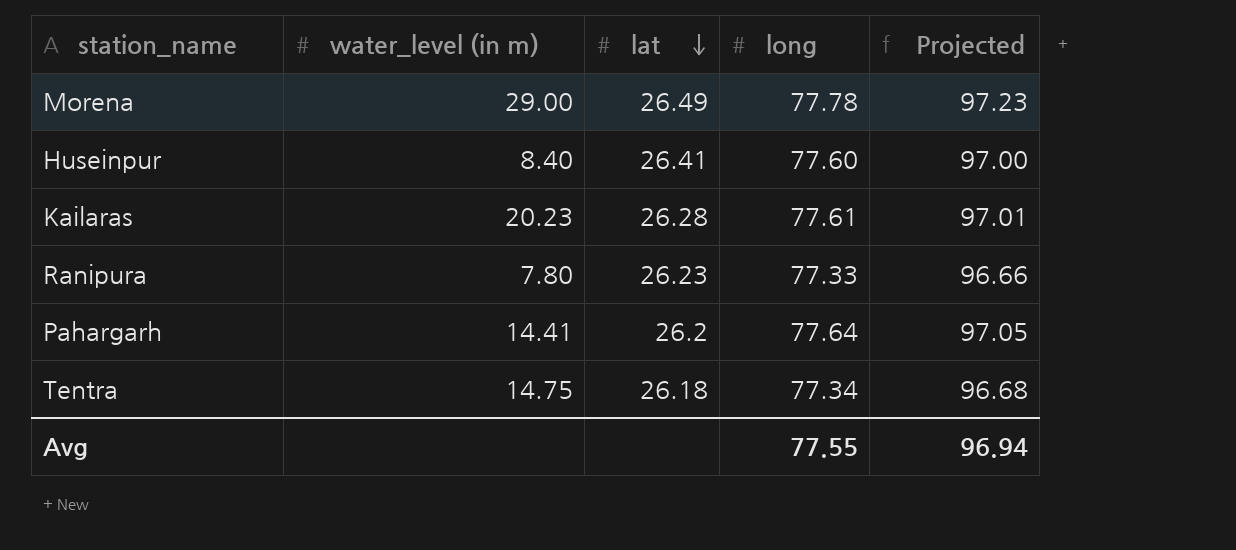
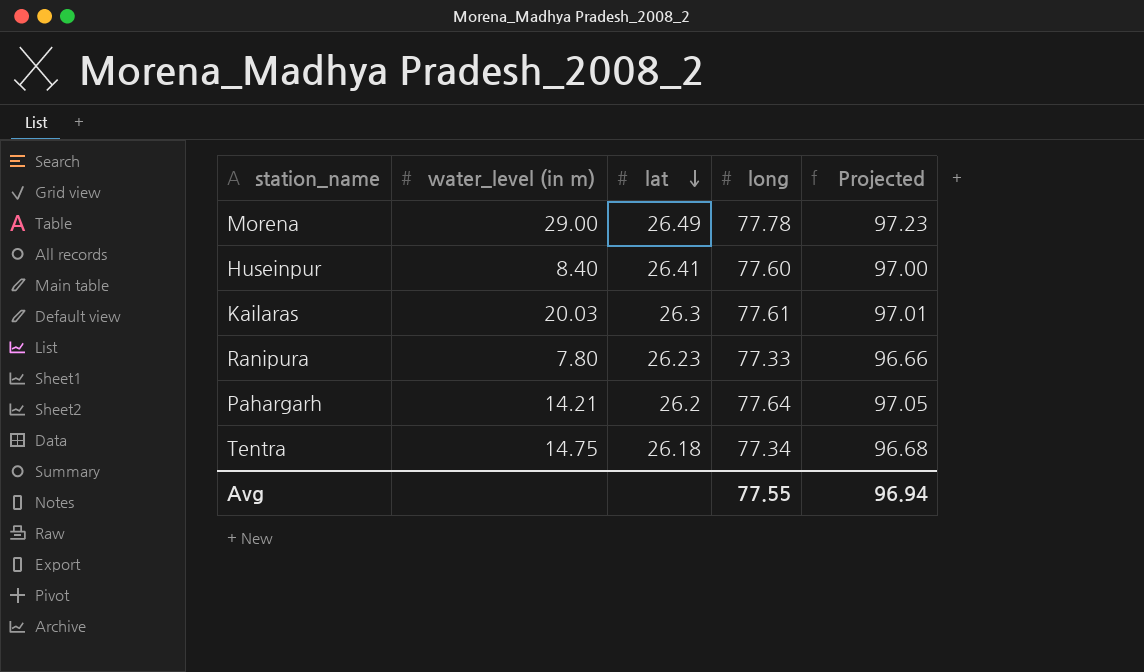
Kailaras | water_level (in m): 20.23 -> 20.03
Kailaras | lat: 26.28 -> 26.3
Pahargarh | water_level (in m): 14.41 -> 14.21

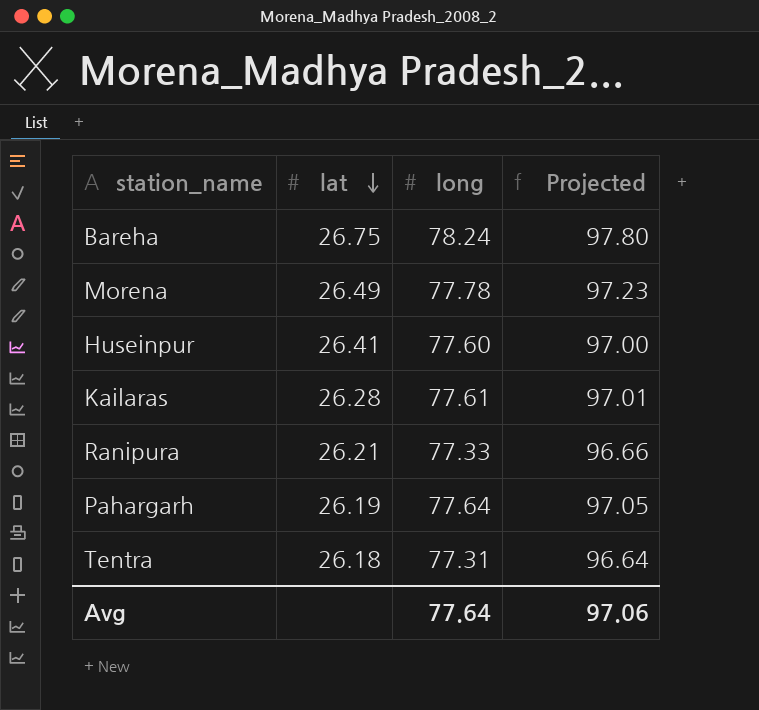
column water_level (in m) | position: 2 -> none
row Bareha: none -> 26.75 | 78.24 | 97.80
Kailaras | lat: 26.3 -> 26.28
Ranipura | lat: 26.23 -> 26.21
Pahargarh | lat: 26.2 -> 26.19
Tentra | long: 77.34 -> 77.31
Tentra | Projected: 96.68 -> 96.64
Avg | long: 77.55 -> 77.64
Avg | Projected: 96.94 -> 97.06

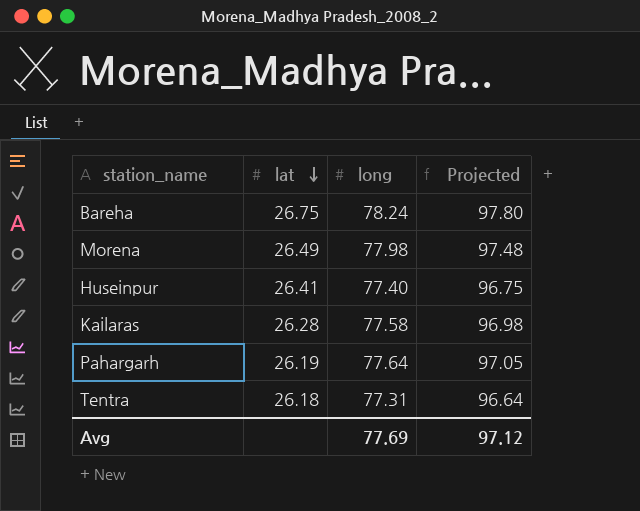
row Ranipura: 26.21 | 77.33 | 96.66 -> none
Morena | long: 77.78 -> 77.98
Morena | Projected: 97.23 -> 97.48
Huseinpur | long: 77.60 -> 77.40
Huseinpur | Projected: 97.00 -> 96.75
Kailaras | long: 77.61 -> 77.58
Kailaras | Projected: 97.01 -> 96.98
Avg | long: 77.64 -> 77.69
Avg | Projected: 97.06 -> 97.12

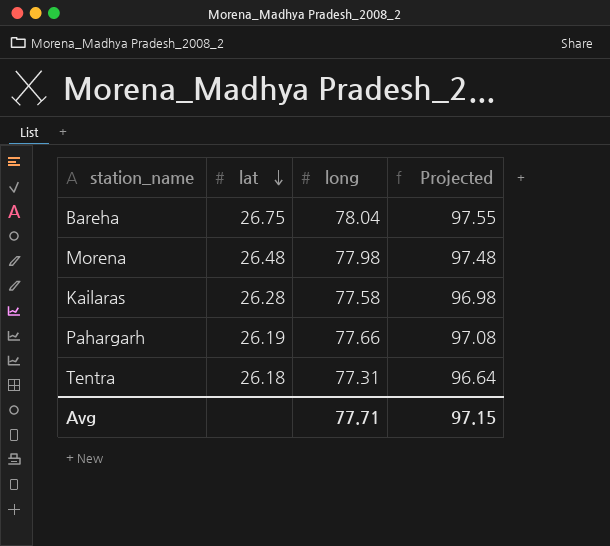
row Huseinpur: 26.41 | 77.40 | 96.75 -> none
Bareha | long: 78.24 -> 78.04
Bareha | Projected: 97.80 -> 97.55
Morena | lat: 26.49 -> 26.48
Pahargarh | long: 77.64 -> 77.66
Pahargarh | Projected: 97.05 -> 97.08
Avg | long: 77.69 -> 77.71
Avg | Projected: 97.12 -> 97.15

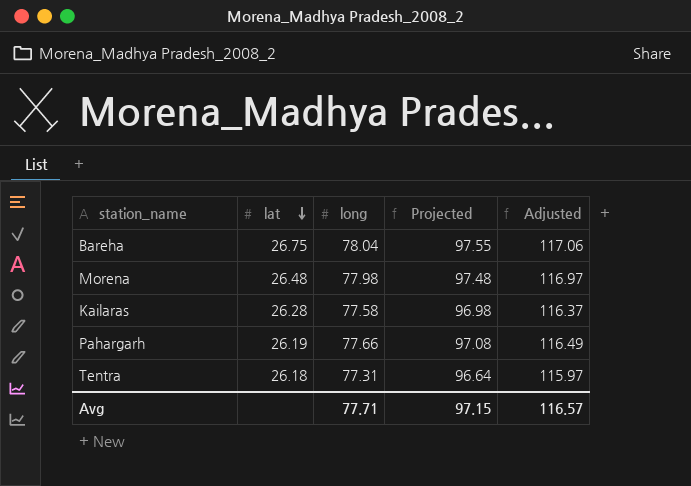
column Adjusted | formula: none -> [long] * 1.5

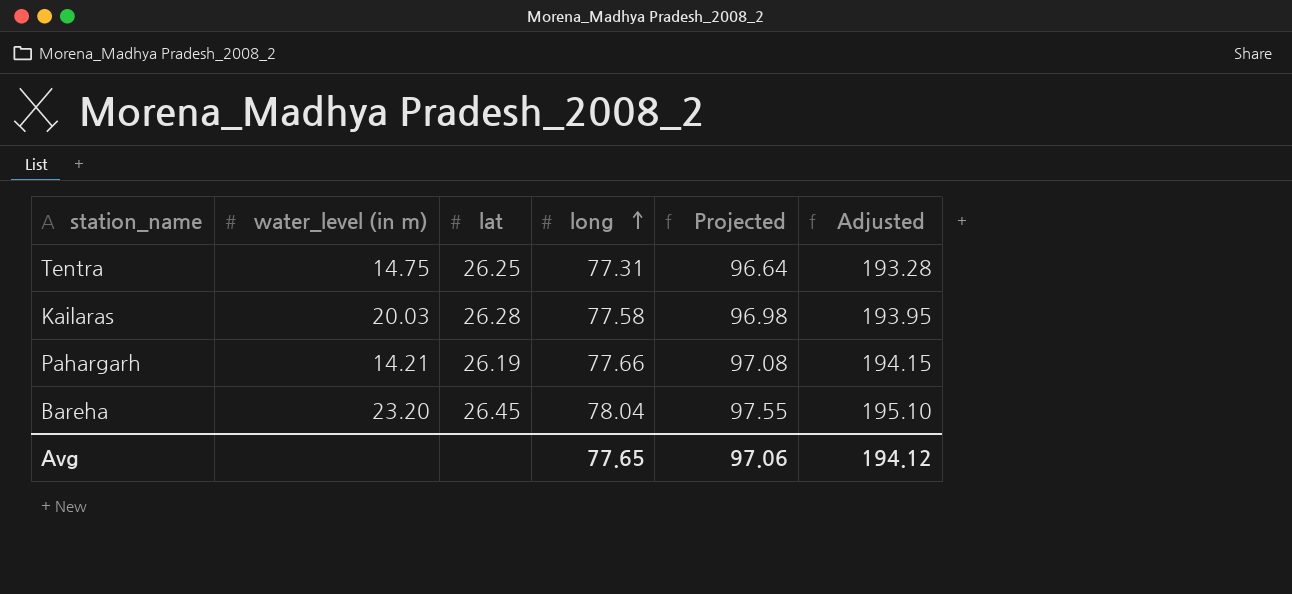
row order: lat descending -> long ascending
column water_level (in m) | position: none -> 2
column Adjusted | formula: [long] * 1.5 -> [long] * 2.5
row Morena: 26.48 | 77.98 | 97.48 | 116.97 -> none
Tentra | lat: 26.18 -> 26.25
Bareha | lat: 26.75 -> 26.45
Avg | long: 77.71 -> 77.65
Avg | Projected: 97.15 -> 97.06
Avg | Adjusted: 116.57 -> 194.12

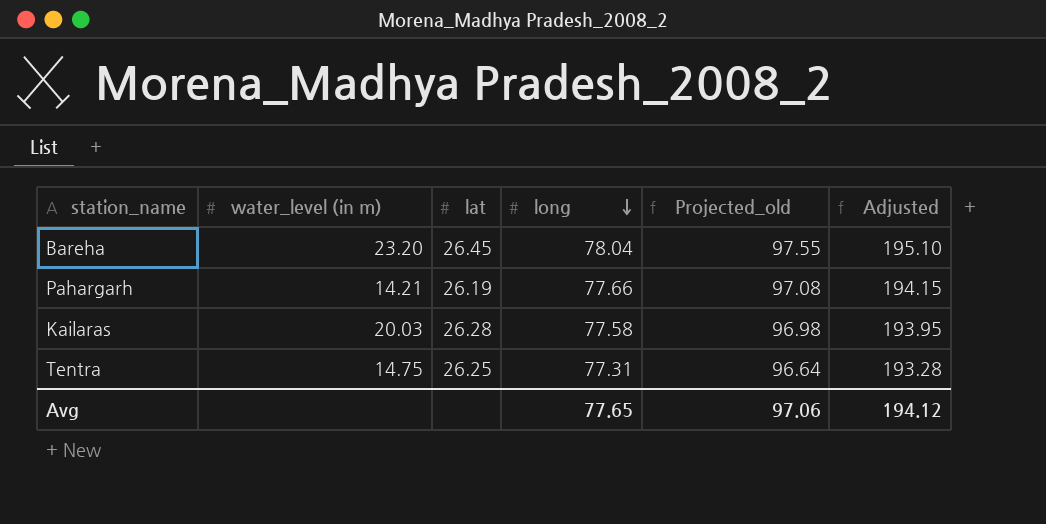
row order: long ascending -> long descending
column name: Projected -> Projected_old

